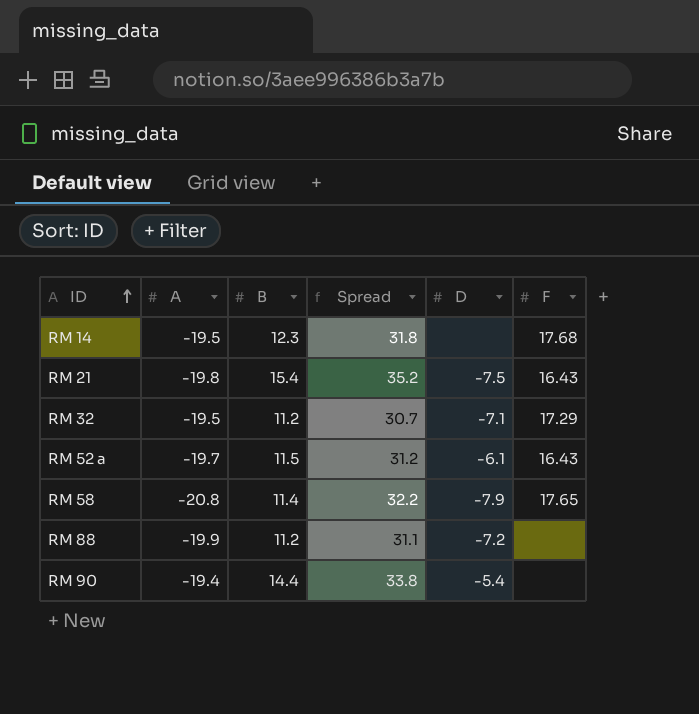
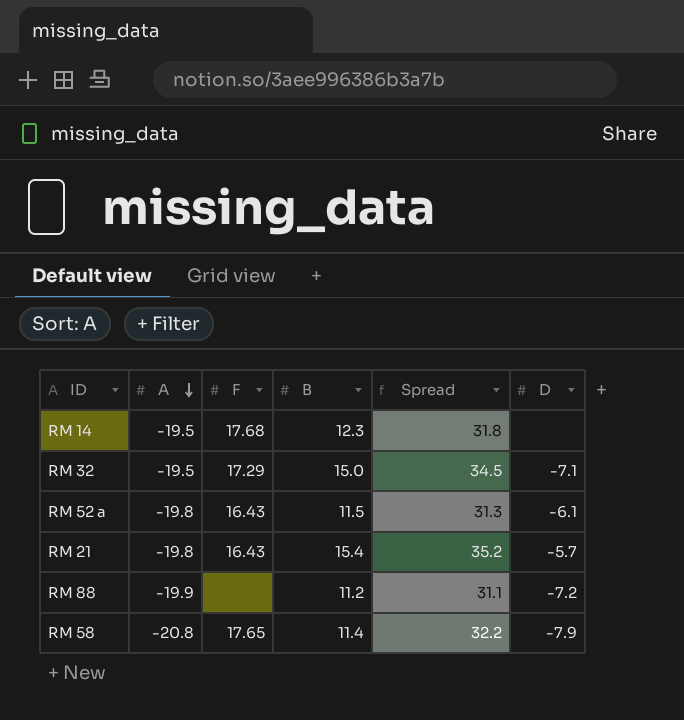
row order: ID ascending -> A descending
column F | position: 6 -> 3
row RM 90: -19.4 | 14.4 | 33.8 | -5.4 | none -> none
RM 32 | B: 11.2 -> 15.0
RM 32 | Spread: 30.7 -> 34.5
RM 52 a | A: -19.7 -> -19.8
RM 52 a | Spread: 31.2 -> 31.3
RM 21 | D: -7.5 -> -5.7

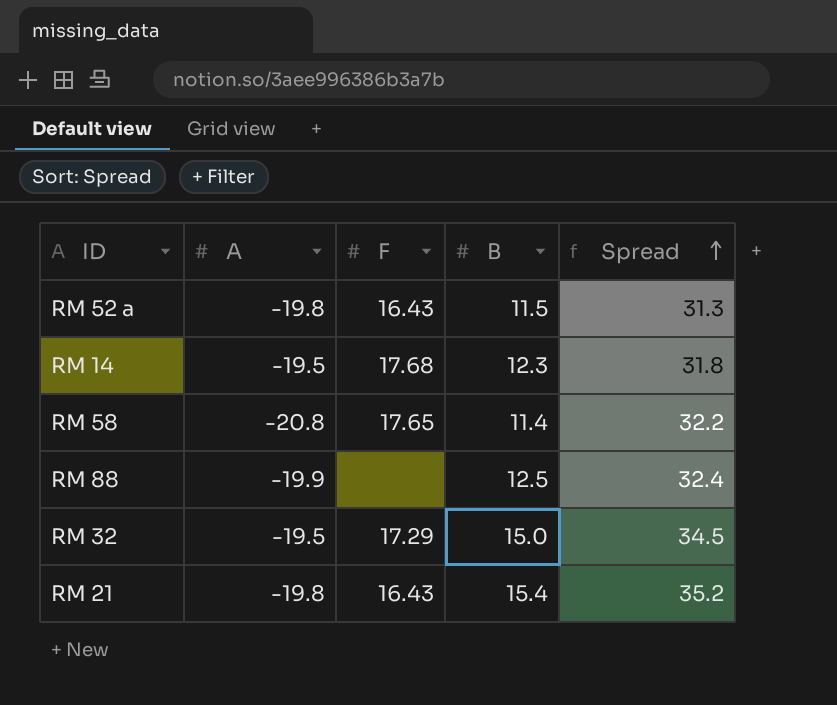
row order: A descending -> Spread ascending
column D | position: 6 -> none
RM 88 | B: 11.2 -> 12.5
RM 88 | Spread: 31.1 -> 32.4

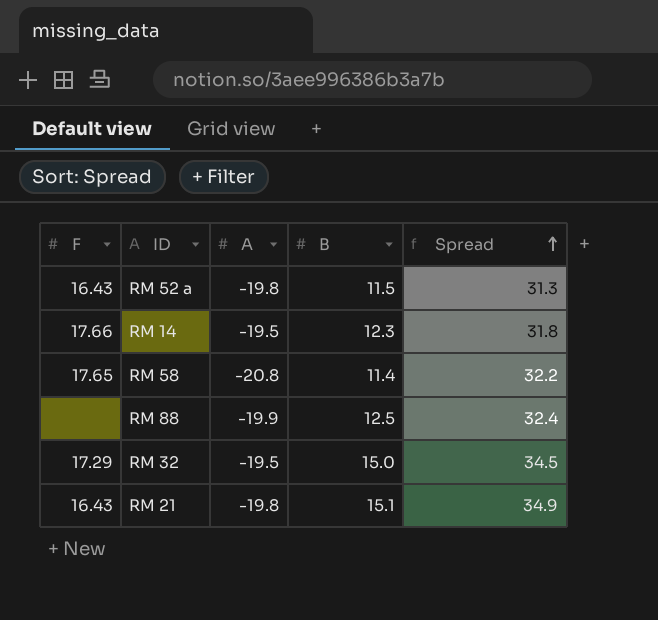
column F | position: 3 -> 1
RM 14 | F: 17.68 -> 17.66
RM 21 | B: 15.4 -> 15.1
RM 21 | Spread: 35.2 -> 34.9

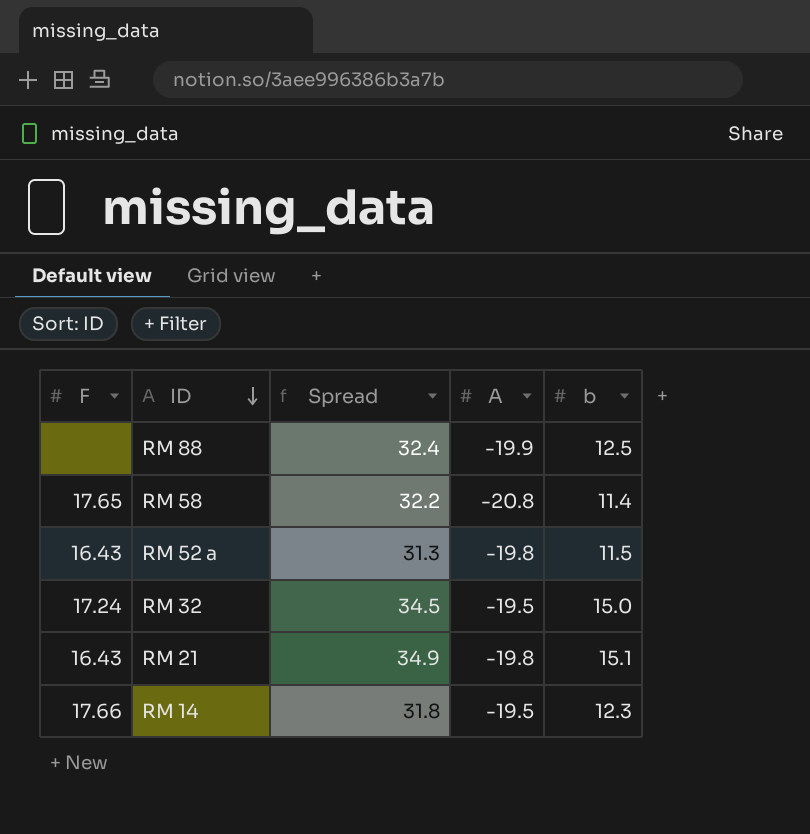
row order: Spread ascending -> ID descending
column Spread | position: 5 -> 3
column name: B -> b
RM 32 | F: 17.29 -> 17.24

